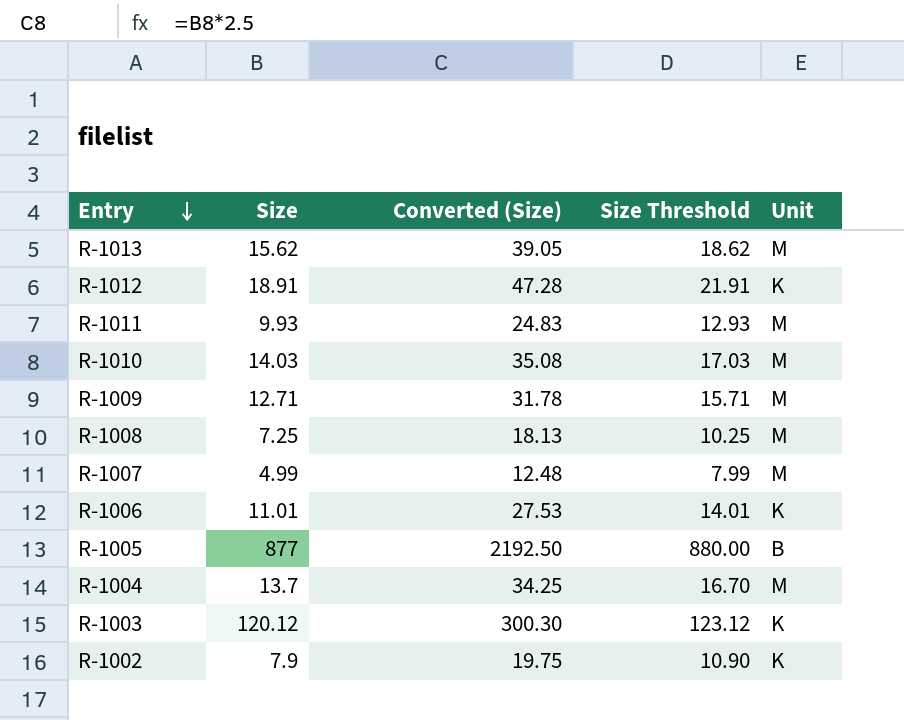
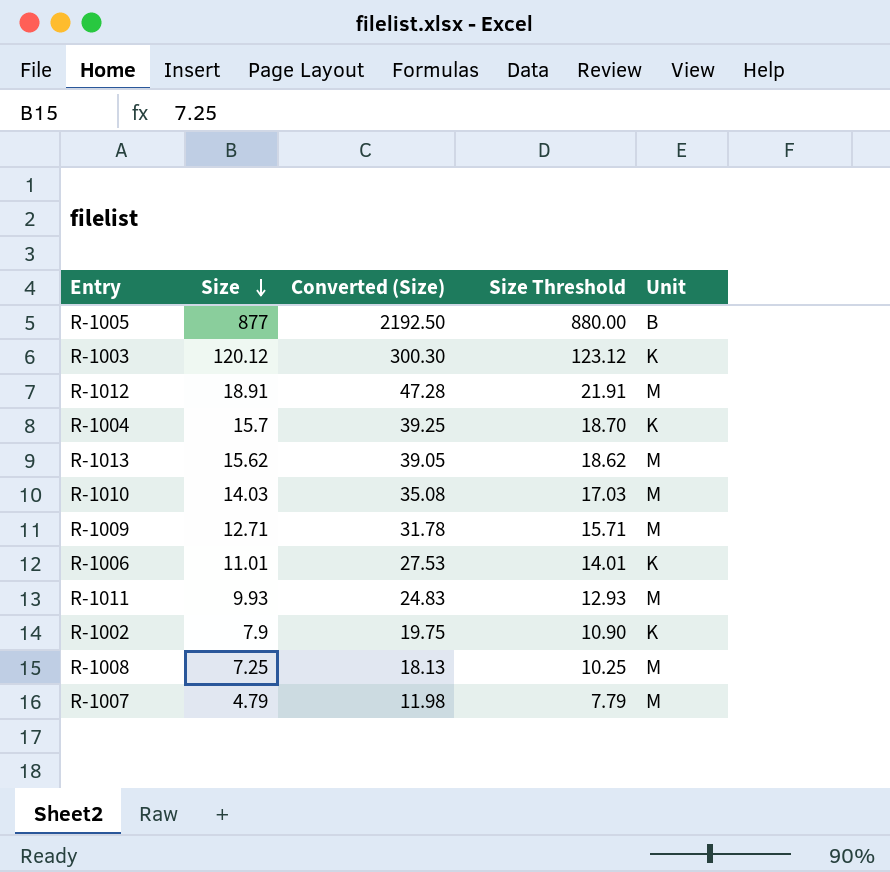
row order: Entry descending -> Size descending
R-1012 | Unit: K -> M
R-1004 | Size: 13.7 -> 15.7
R-1004 | Converted (Size): 34.25 -> 39.25
R-1004 | Size Threshold: 16.70 -> 18.70
R-1004 | Unit: M -> K
R-1007 | Size: 4.99 -> 4.79
R-1007 | Converted (Size): 12.48 -> 11.98
R-1007 | Size Threshold: 7.99 -> 7.79

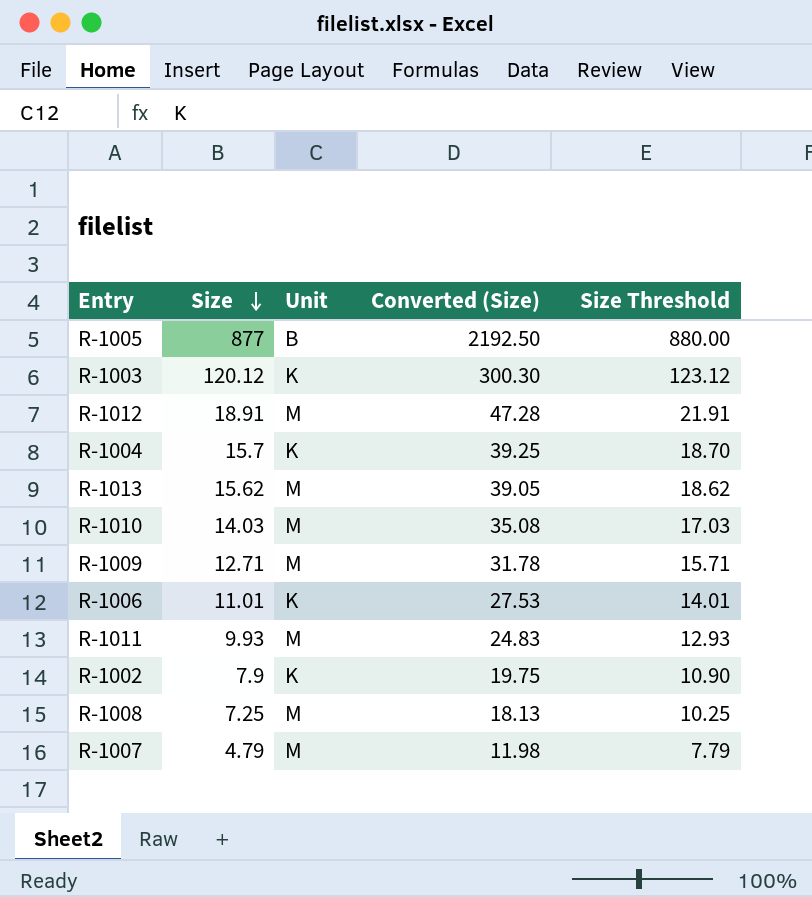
column Unit | position: 5 -> 3

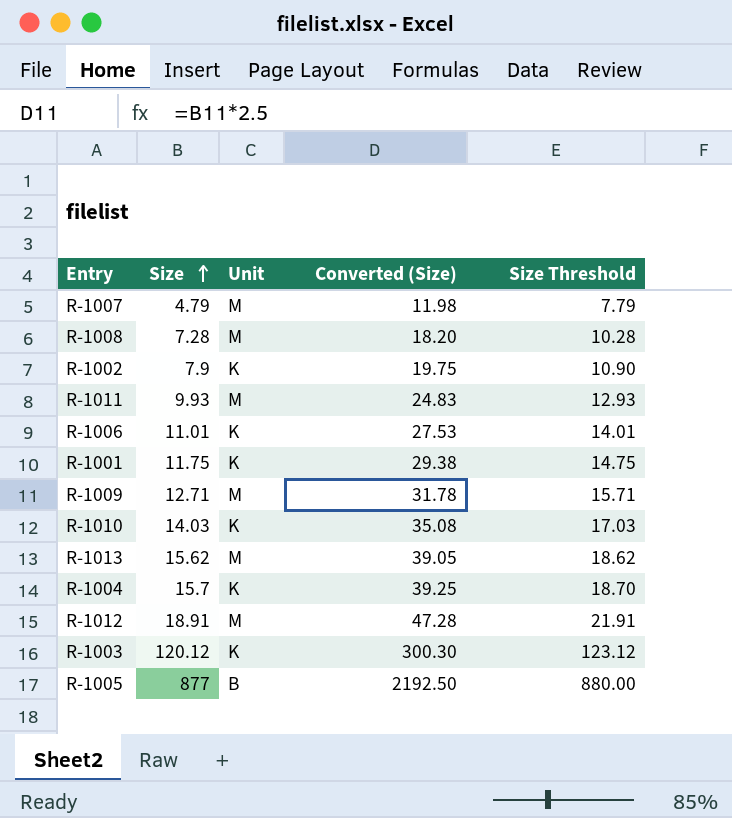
row order: Size descending -> Size ascending
R-1008 | Size: 7.25 -> 7.28
R-1008 | Converted (Size): 18.13 -> 18.20
R-1008 | Size Threshold: 10.25 -> 10.28
row R-1001: none -> 11.75 | K | 29.38 | 14.75
R-1010 | Unit: M -> K

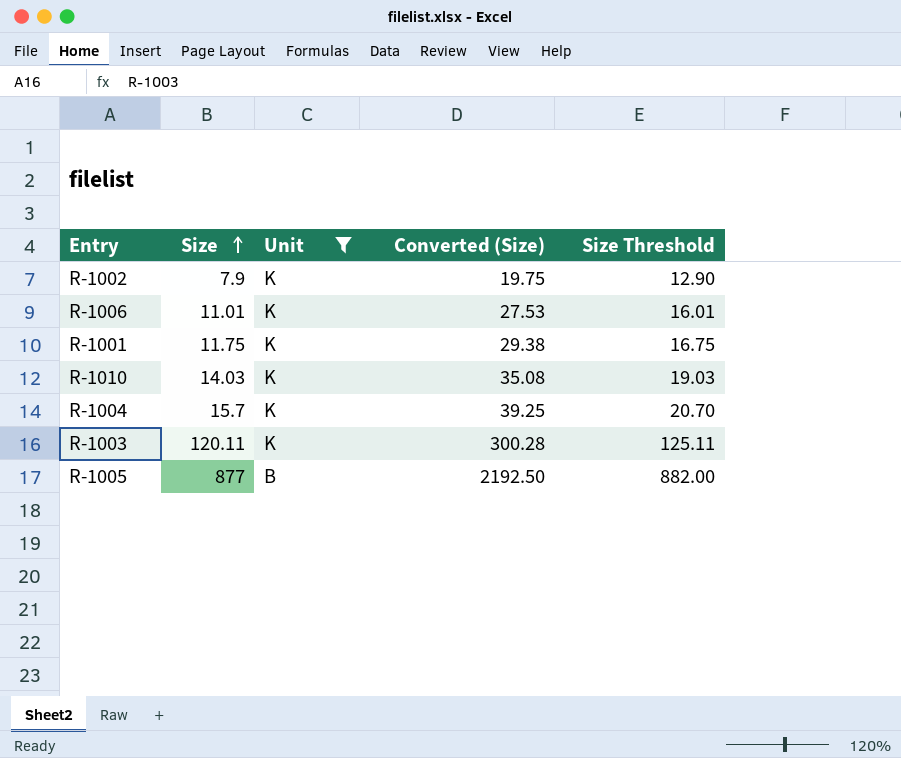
filter: none -> Unit != M
column Size Threshold | formula: [Size] + 3 -> [Size] + 5
R-1003 | Size: 120.12 -> 120.11
R-1003 | Converted (Size): 300.30 -> 300.28

